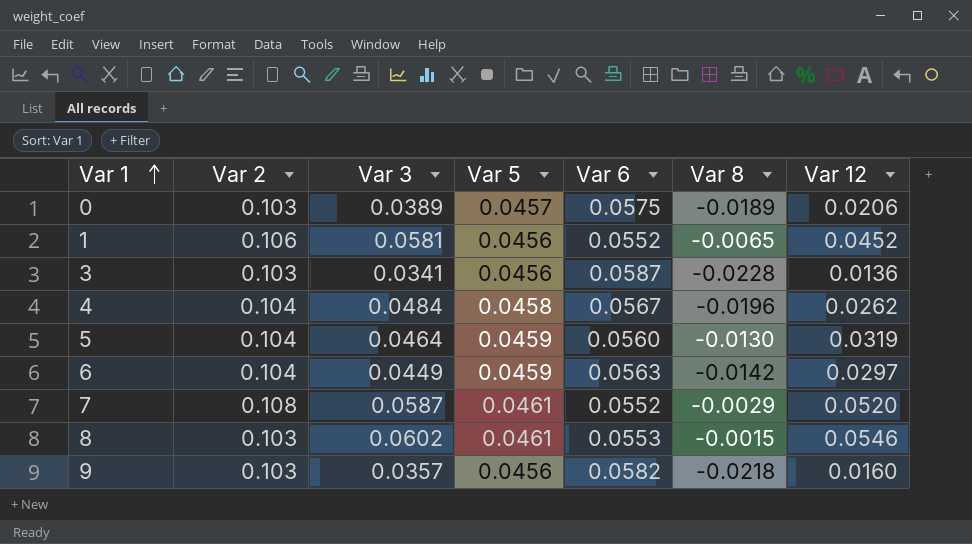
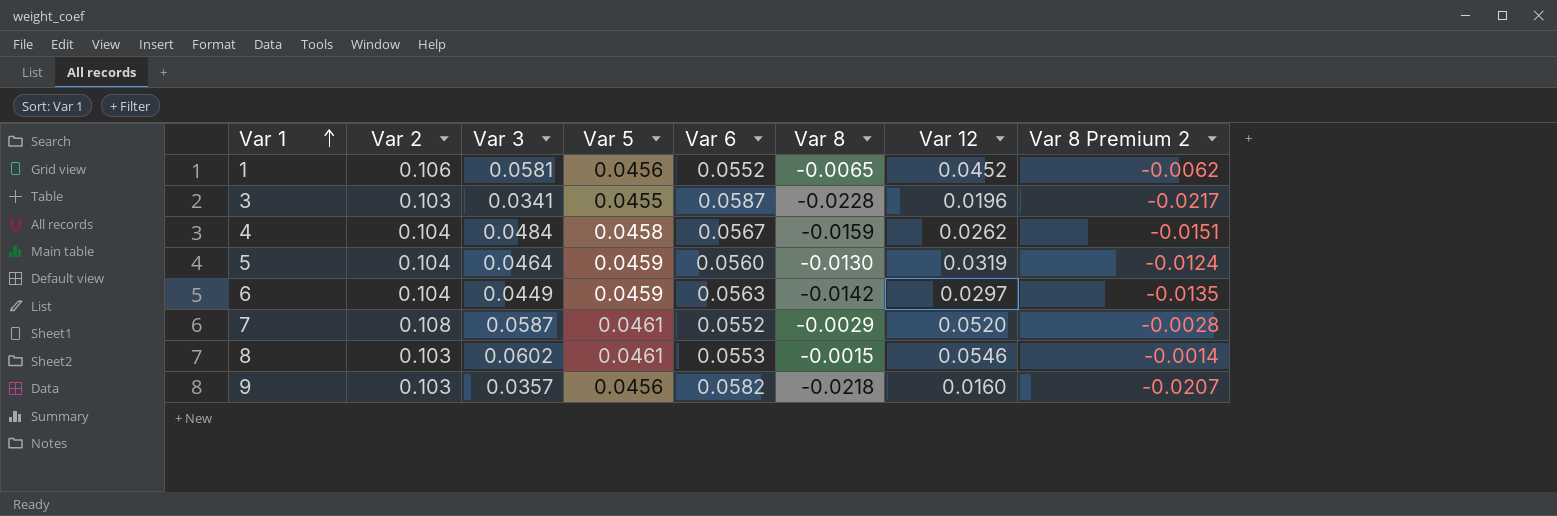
column Var 8 Premium 2 | formula: none -> [Var 8] * 0.95
row 0: 0.103 | 0.0389 | 0.0457 | 0.0575 | -0.0189 | 0.0206 -> none
3 | Var 5: 0.0456 -> 0.0455
3 | Var 12: 0.0136 -> 0.0196
4 | Var 8: -0.0196 -> -0.0159

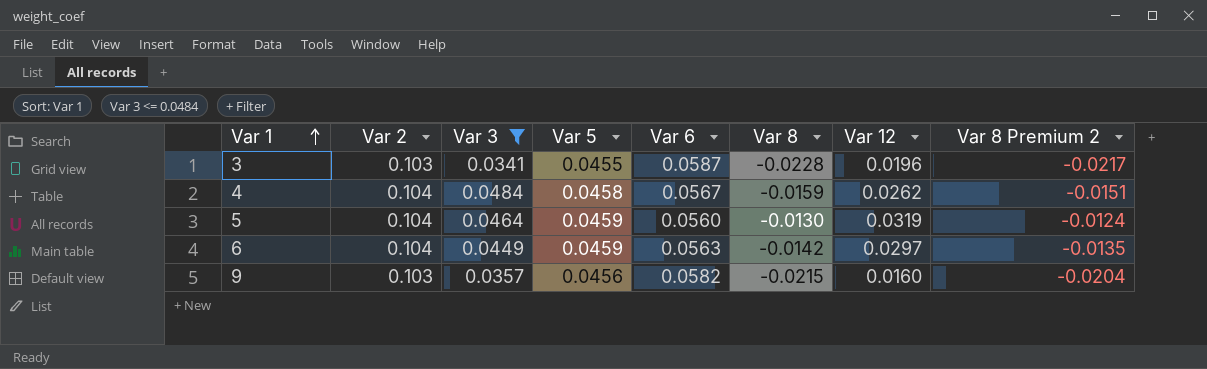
filter: none -> Var 3 <= 0.0484
9 | Var 8: -0.0218 -> -0.0215
9 | Var 8 Premium 2: -0.0207 -> -0.0204

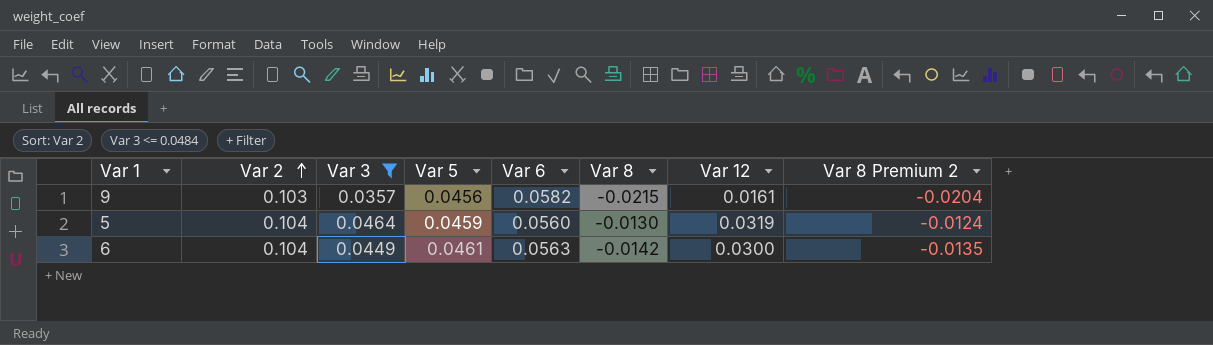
row order: Var 1 ascending -> Var 2 ascending
row 3: 0.103 | 0.0341 | 0.0455 | 0.0587 | -0.0228 | 0.0196 | -0.0217 -> none
row 4: 0.104 | 0.0484 | 0.0458 | 0.0567 | -0.0159 | 0.0262 | -0.0151 -> none
9 | Var 12: 0.0160 -> 0.0161
6 | Var 5: 0.0459 -> 0.0461
6 | Var 12: 0.0297 -> 0.0300

